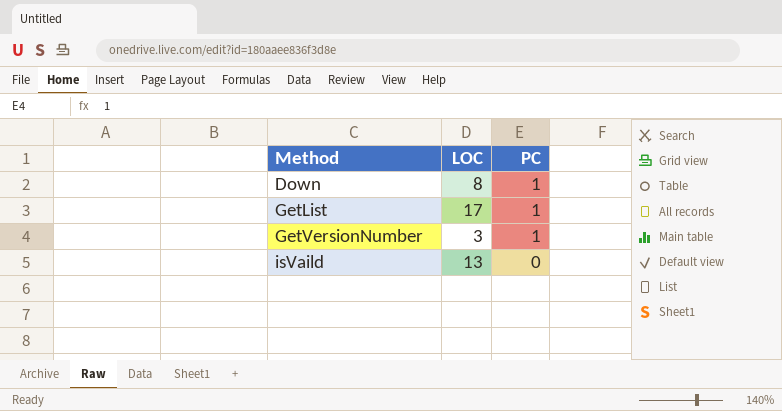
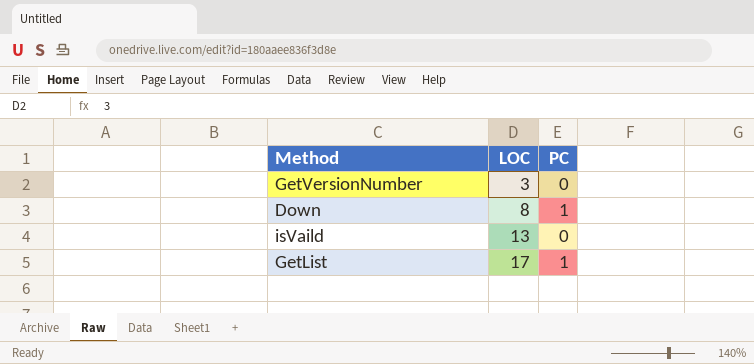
row order: Method ascending -> LOC ascending
GetVersionNumber | PC: 1 -> 0

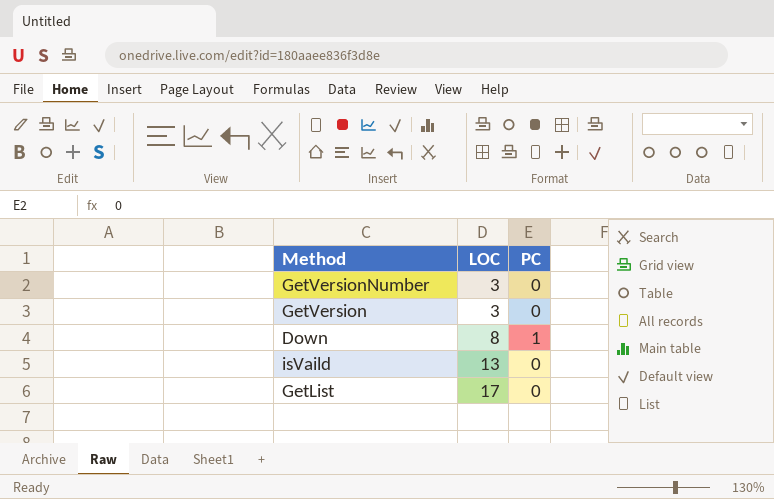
row GetVersion: none -> 3 | 0
GetList | PC: 1 -> 0

